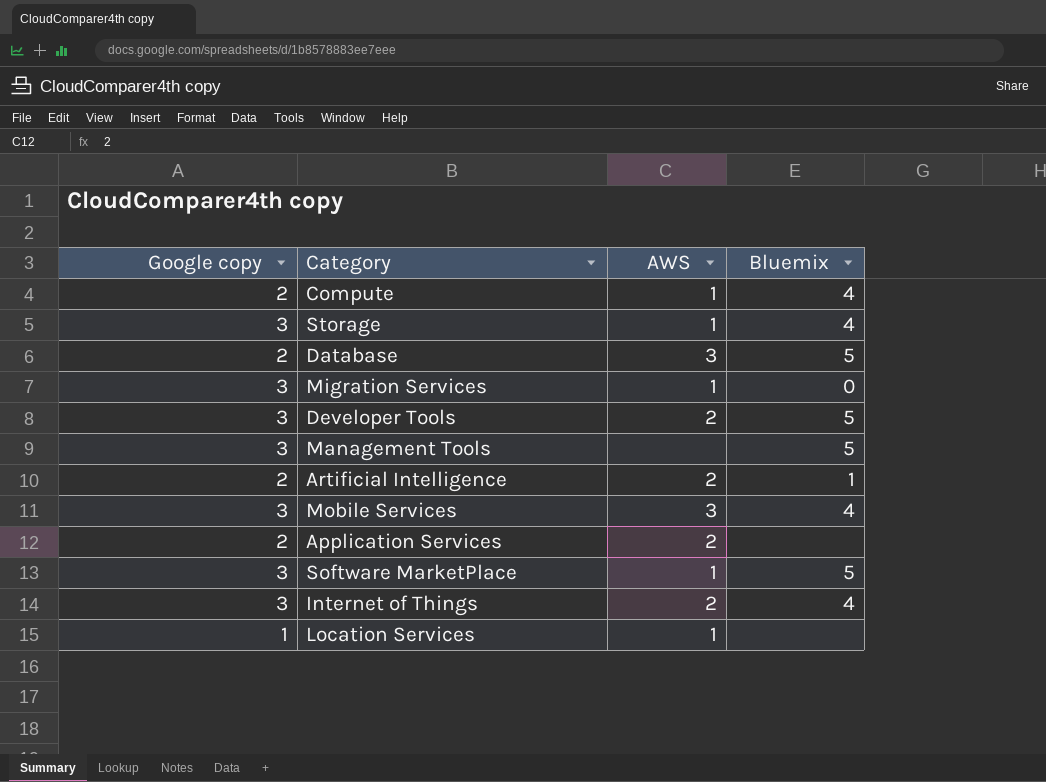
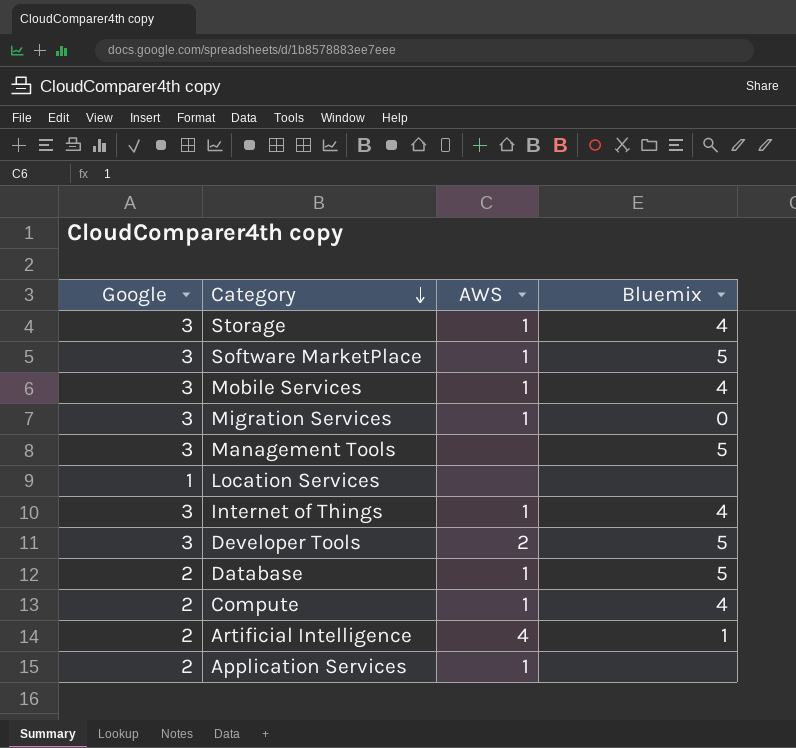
row order: none -> Category descending
column name: Google copy -> Google
Mobile Services | AWS: 3 -> 1
Location Services | AWS: 1 -> none
Internet of Things | AWS: 2 -> 1
Database | AWS: 3 -> 1
Artificial Intelligence | AWS: 2 -> 4
Application Services | AWS: 2 -> 1

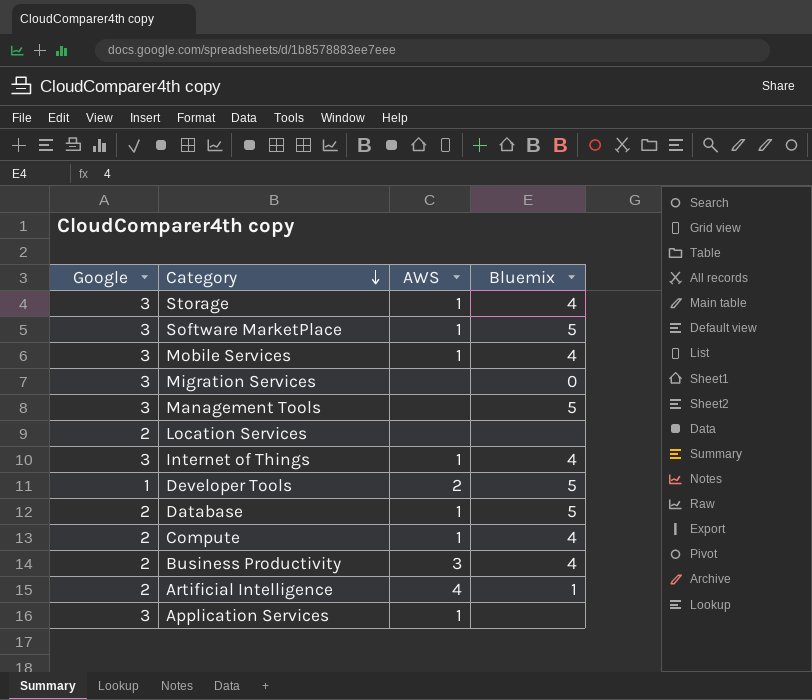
Migration Services | AWS: 1 -> none
Location Services | Google: 1 -> 2
Developer Tools | Google: 3 -> 1
row Business Productivity: none -> 2 | 3 | 4
Application Services | Google: 2 -> 3

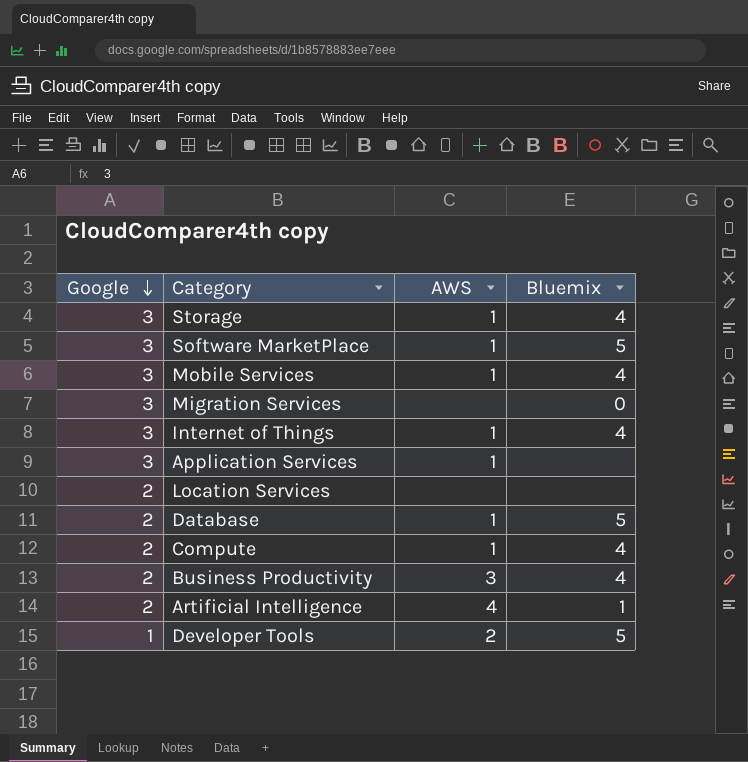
row order: Category descending -> Google descending
row Management Tools: 3 | none | 5 -> none

